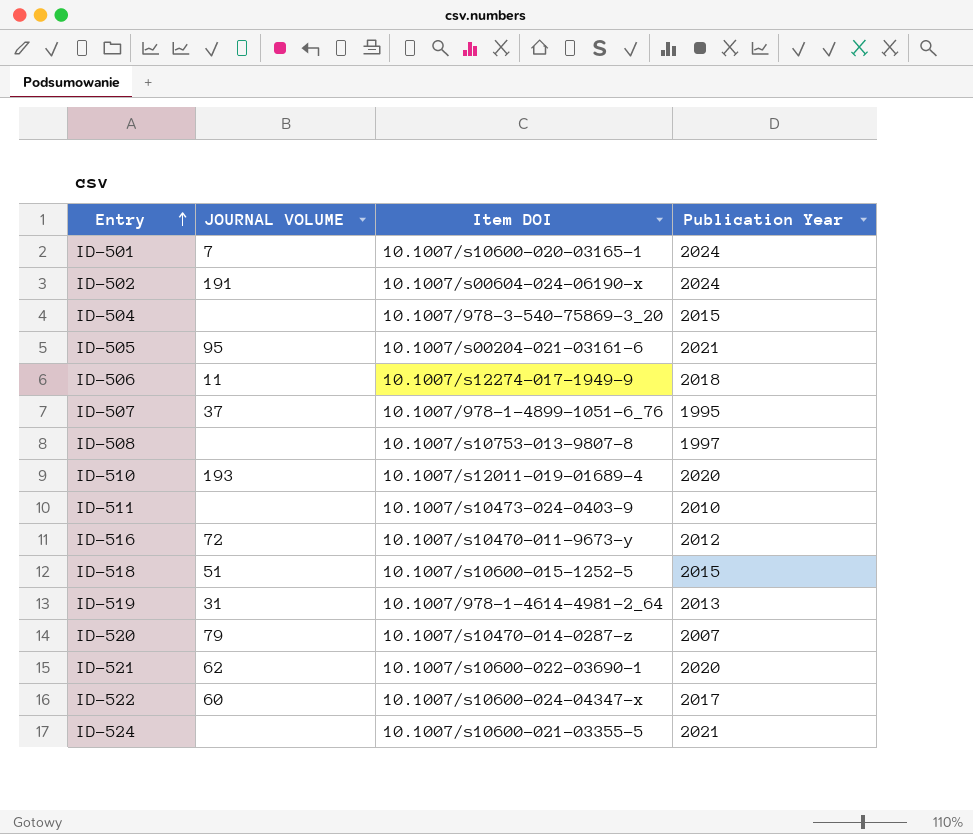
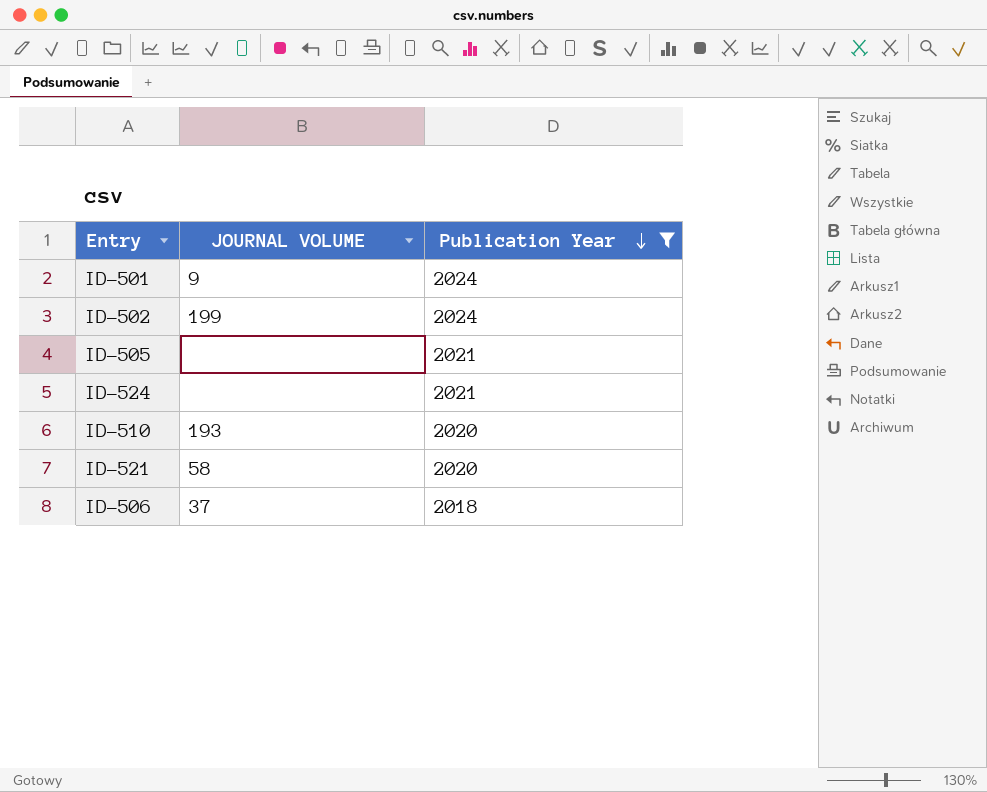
filter: none -> Publication Year >= 2018
row order: Entry ascending -> Publication Year descending
column Item DOI | position: 3 -> none
ID-501 | JOURNAL VOLUME: 7 -> 9
ID-502 | JOURNAL VOLUME: 191 -> 199
ID-505 | JOURNAL VOLUME: 95 -> none
ID-521 | JOURNAL VOLUME: 62 -> 58
ID-506 | JOURNAL VOLUME: 11 -> 37

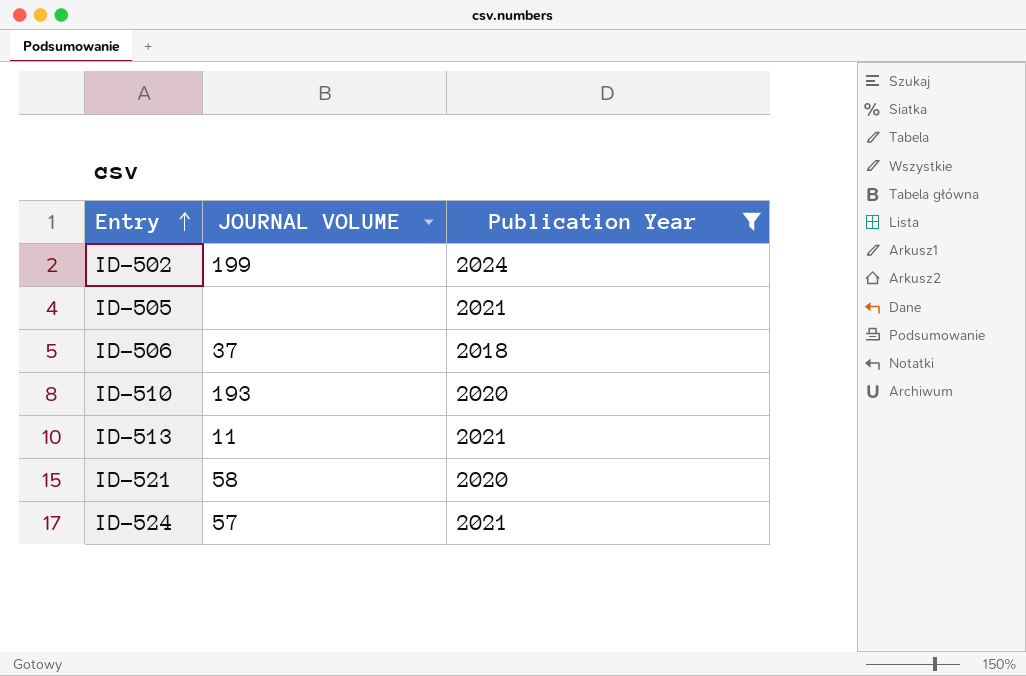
row order: Publication Year descending -> Entry ascending
row ID-501: 9 | 2024 -> none
row ID-513: none -> 11 | 2021
ID-524 | JOURNAL VOLUME: none -> 57

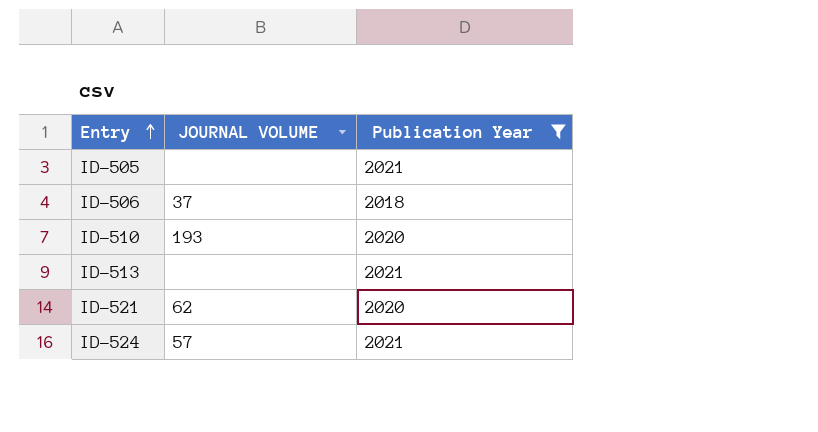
row ID-502: 199 | 2024 -> none
ID-513 | JOURNAL VOLUME: 11 -> none
ID-521 | JOURNAL VOLUME: 58 -> 62

